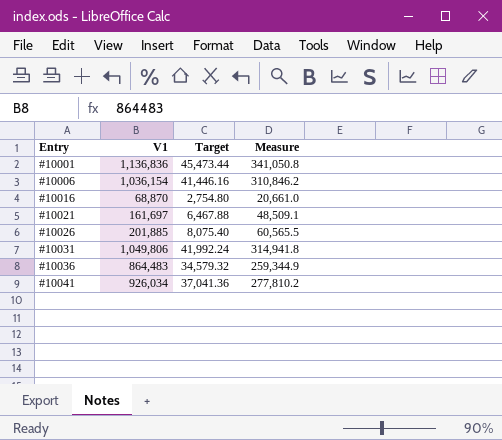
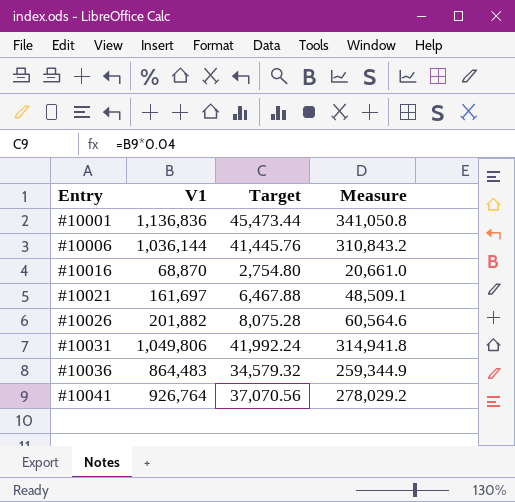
#10006 | V1: 1,036,154 -> 1,036,144
#10006 | Target: 41,446.16 -> 41,445.76
#10006 | Measure: 310,846.2 -> 310,843.2
#10026 | V1: 201,885 -> 201,882
#10026 | Target: 8,075.40 -> 8,075.28
#10026 | Measure: 60,565.5 -> 60,564.6
#10041 | V1: 926,034 -> 926,764
#10041 | Target: 37,041.36 -> 37,070.56
#10041 | Measure: 277,810.2 -> 278,029.2

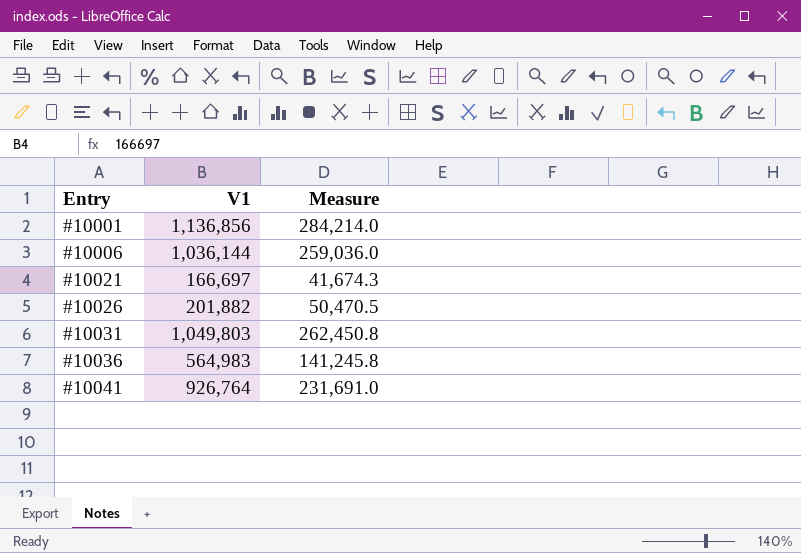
column Target | formula: [V1] * 0.04 -> none
column Measure | formula: [V1] * 0.3 -> [V1] * 0.25
row #10016: 68,870 | 2,754.80 | 20,661.0 -> none
#10001 | V1: 1,136,836 -> 1,136,856
#10021 | V1: 161,697 -> 166,697
#10031 | V1: 1,049,806 -> 1,049,803
#10036 | V1: 864,483 -> 564,983

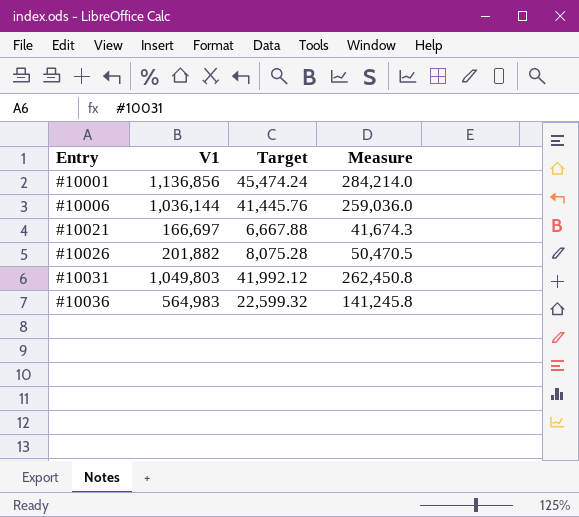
column Target | formula: none -> [V1] * 0.04
row #10041: 926,764 | 231,691.0 -> none

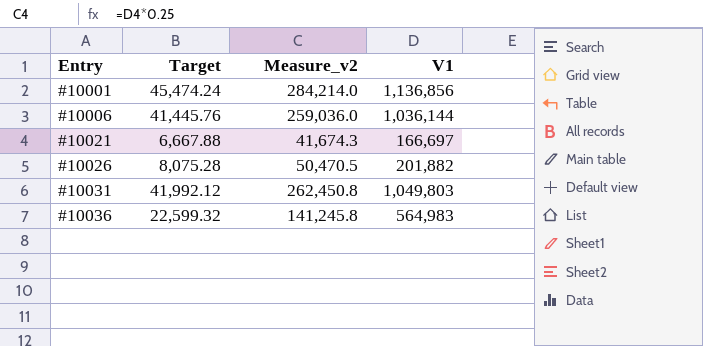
column name: Measure -> Measure_v2
column V1 | position: 2 -> 4

